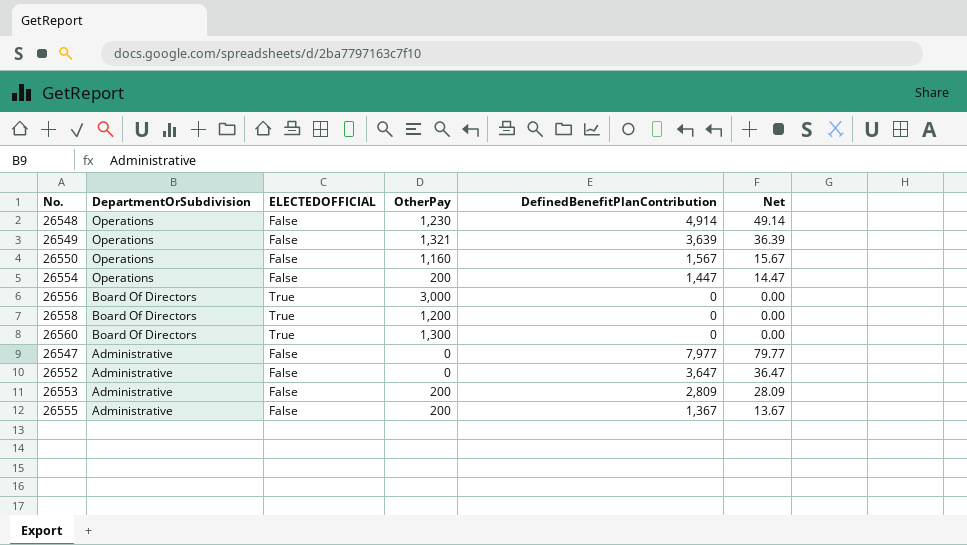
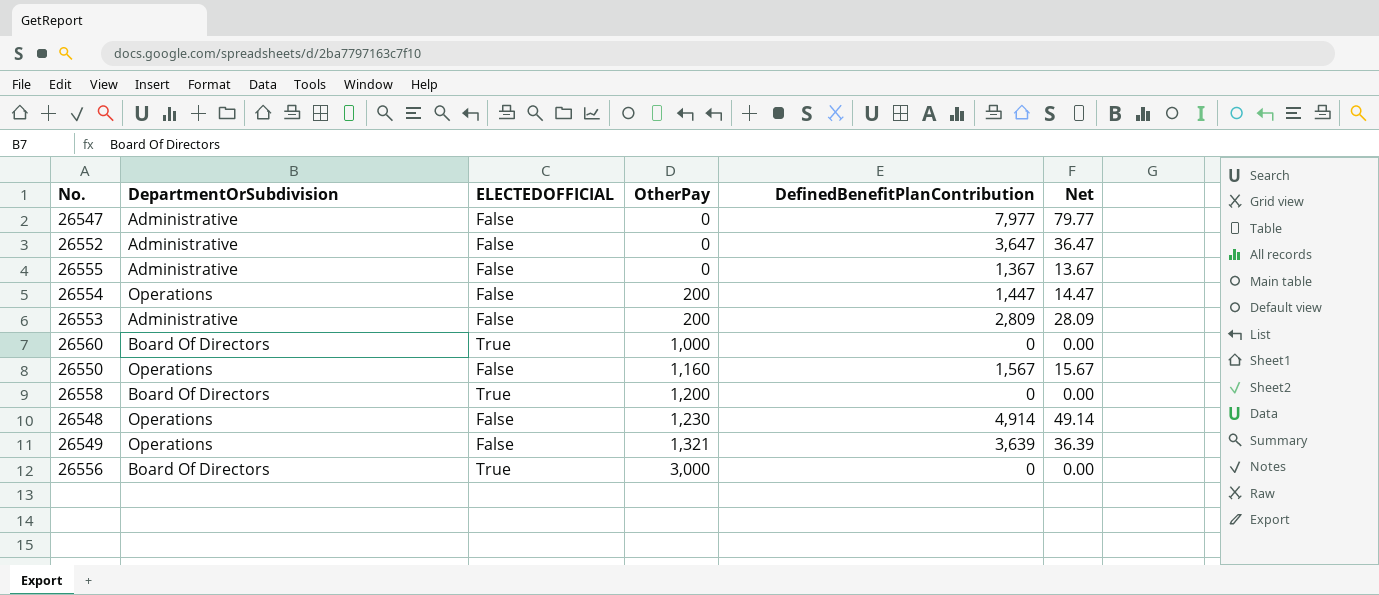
row order: DepartmentOrSubdivision descending -> OtherPay ascending
26555 | OtherPay: 200 -> 0
26560 | OtherPay: 1,300 -> 1,000

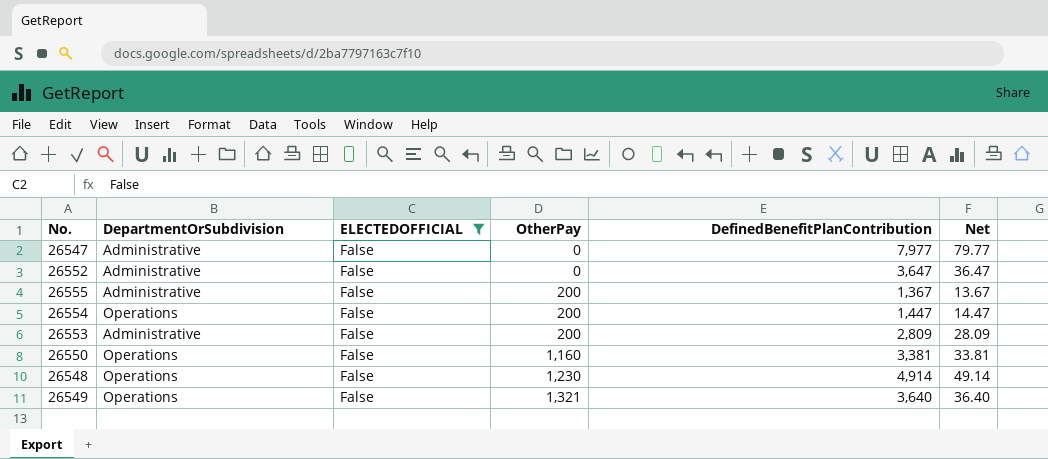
filter: none -> ELECTEDOFFICIAL = False
26555 | OtherPay: 0 -> 200
26550 | DefinedBenefitPlanContribution: 1,567 -> 3,381
26550 | Net: 15.67 -> 33.81
26549 | DefinedBenefitPlanContribution: 3,639 -> 3,640
26549 | Net: 36.39 -> 36.40

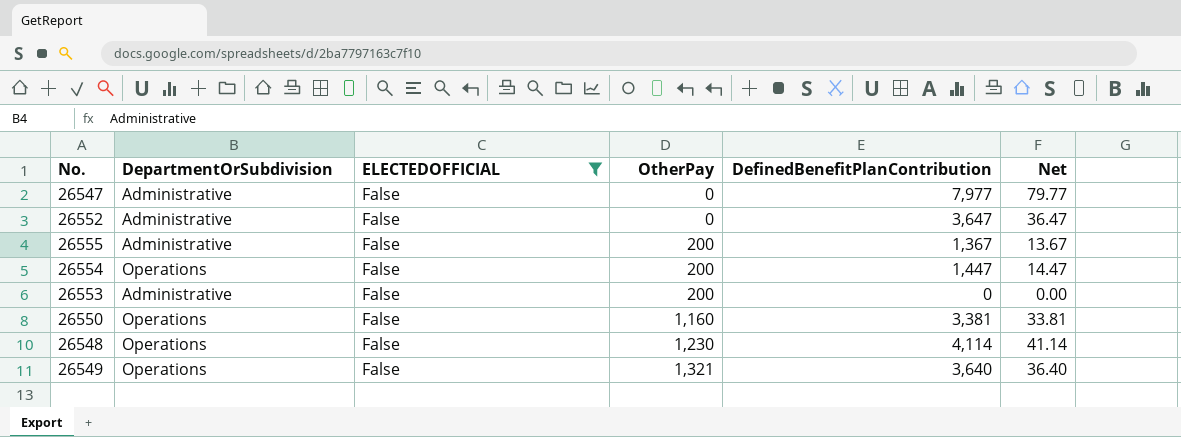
26553 | DefinedBenefitPlanContribution: 2,809 -> 0
26553 | Net: 28.09 -> 0.00
26548 | DefinedBenefitPlanContribution: 4,914 -> 4,114
26548 | Net: 49.14 -> 41.14

